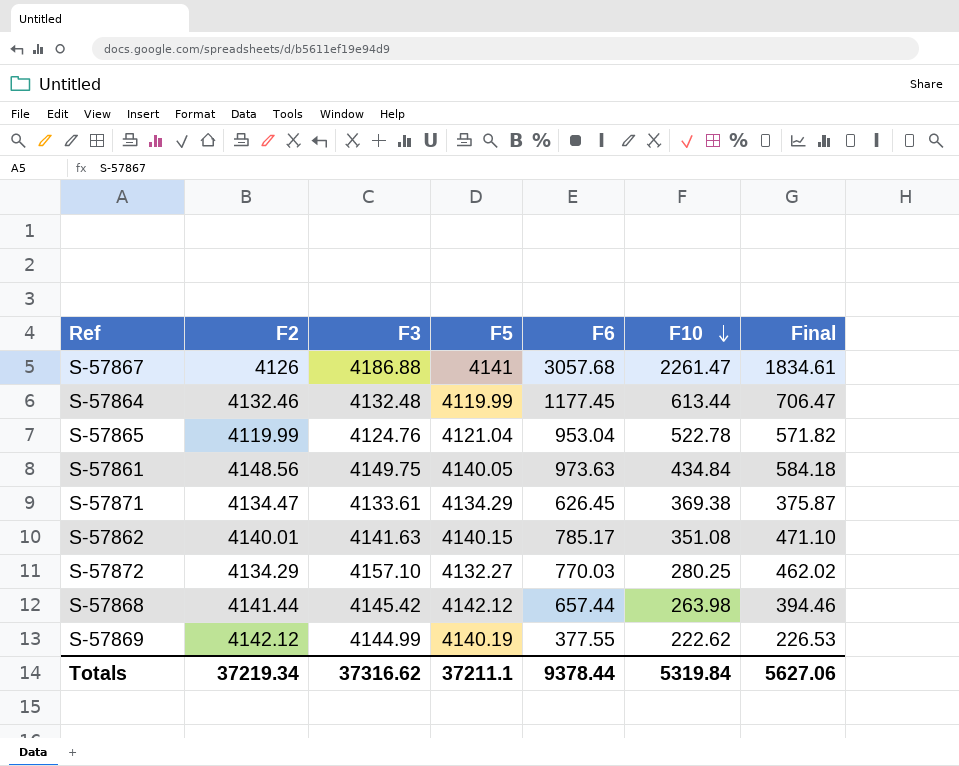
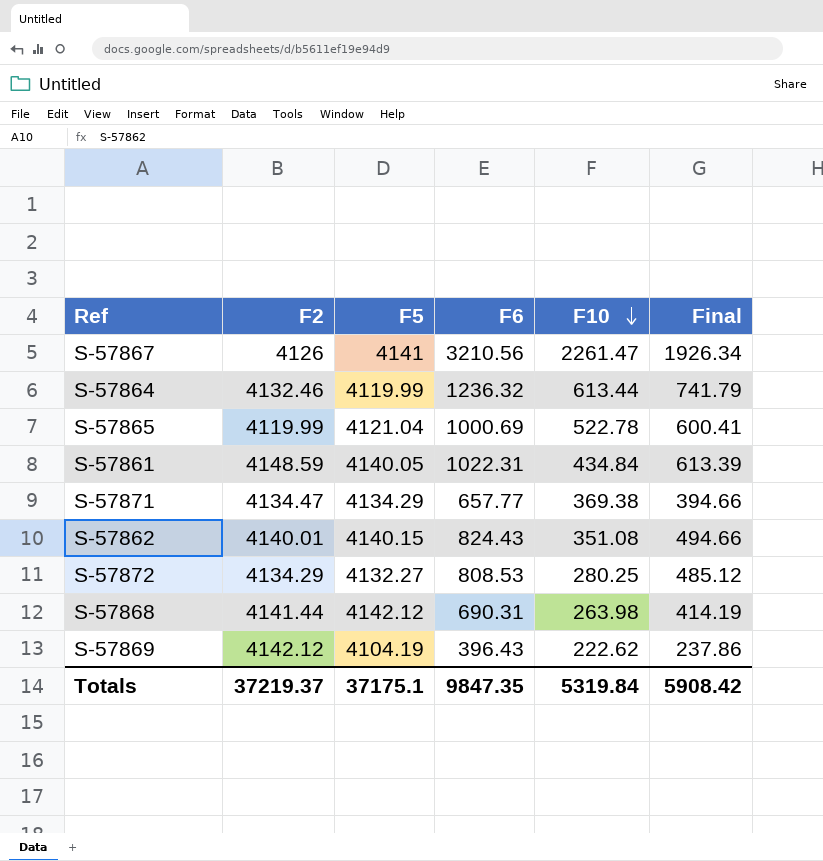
column F3 | position: 3 -> none
S-57867 | F6: 3057.68 -> 3210.56
S-57867 | Final: 1834.61 -> 1926.34
S-57864 | F6: 1177.45 -> 1236.32
S-57864 | Final: 706.47 -> 741.79
S-57865 | F6: 953.04 -> 1000.69
S-57865 | Final: 571.82 -> 600.41
S-57861 | F2: 4148.56 -> 4148.59
S-57861 | F6: 973.63 -> 1022.31
S-57861 | Final: 584.18 -> 613.39
S-57871 | F6: 626.45 -> 657.77
S-57871 | Final: 375.87 -> 394.66
S-57862 | F6: 785.17 -> 824.43
S-57862 | Final: 471.10 -> 494.66
S-57872 | F6: 770.03 -> 808.53
S-57872 | Final: 462.02 -> 485.12
S-57868 | F6: 657.44 -> 690.31
S-57868 | Final: 394.46 -> 414.19
S-57869 | F5: 4140.19 -> 4104.19
S-57869 | F6: 377.55 -> 396.43
S-57869 | Final: 226.53 -> 237.86
Totals | F2: 37219.34 -> 37219.37
Totals | F5: 37211.1 -> 37175.1
Totals | F6: 9378.44 -> 9847.35
Totals | Final: 5627.06 -> 5908.42

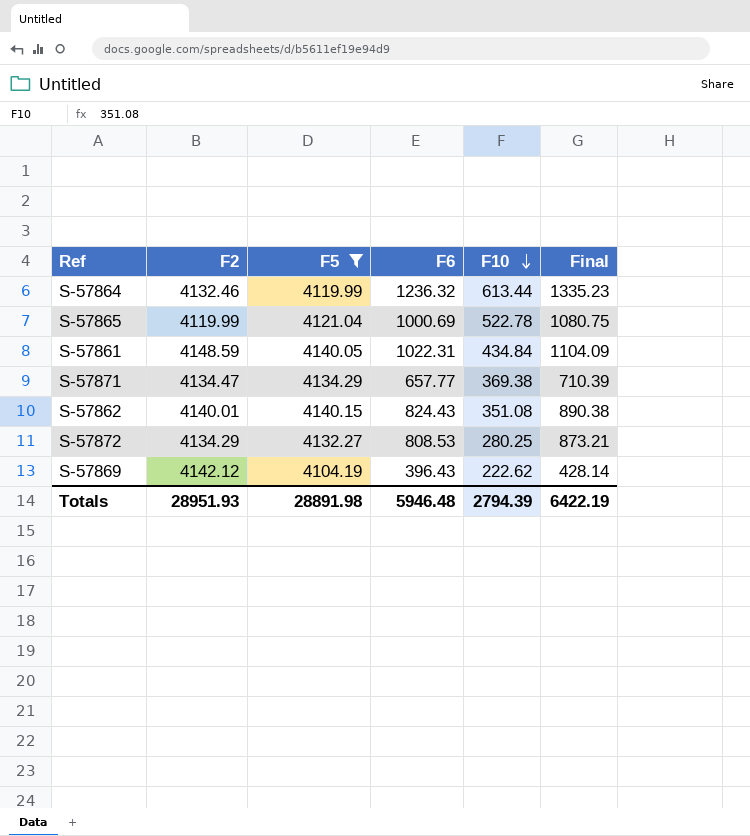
filter: none -> F5 <= 4140.15
column Final | formula: [F6] * 0.6 -> [F6] * 1.08
Totals | F2: 37219.37 -> 28951.93
Totals | F5: 37175.1 -> 28891.98
Totals | F6: 9847.35 -> 5946.48
Totals | F10: 5319.84 -> 2794.39
Totals | Final: 5908.42 -> 6422.19

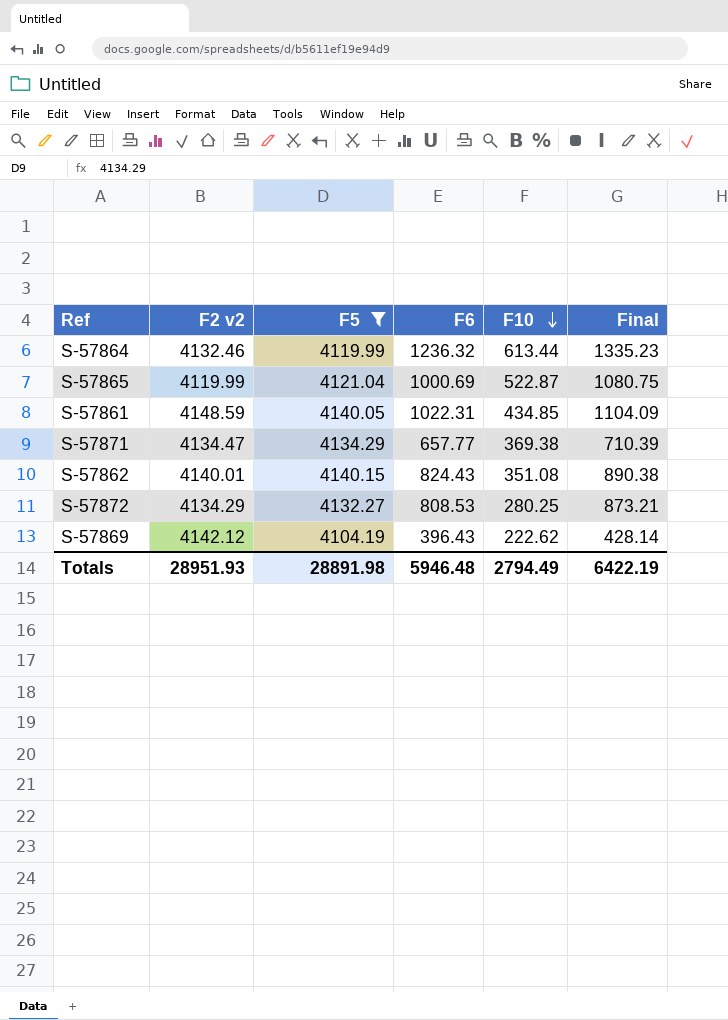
column name: F2 -> F2 v2
S-57865 | F10: 522.78 -> 522.87
S-57861 | F10: 434.84 -> 434.85
Totals | F10: 2794.39 -> 2794.49

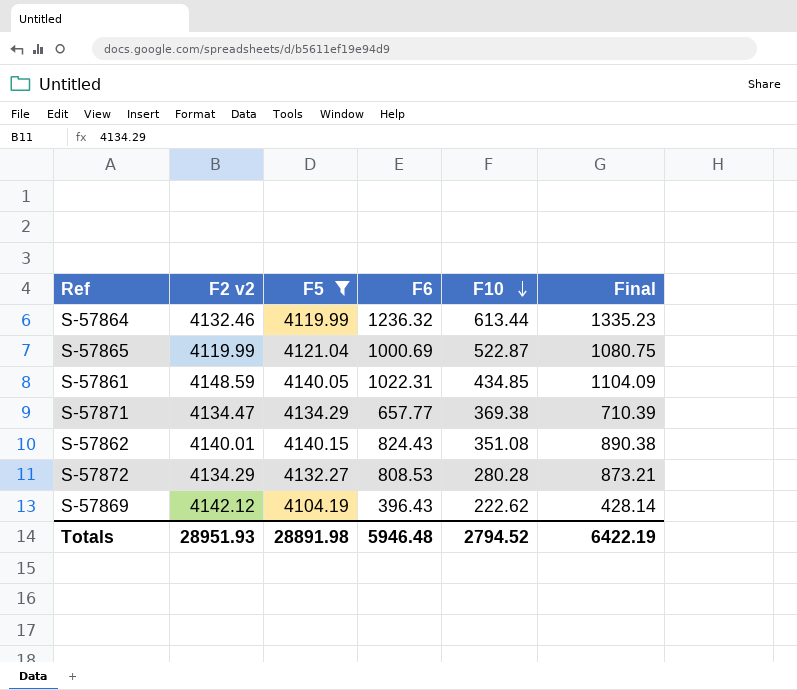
S-57872 | F10: 280.25 -> 280.28
Totals | F10: 2794.49 -> 2794.52

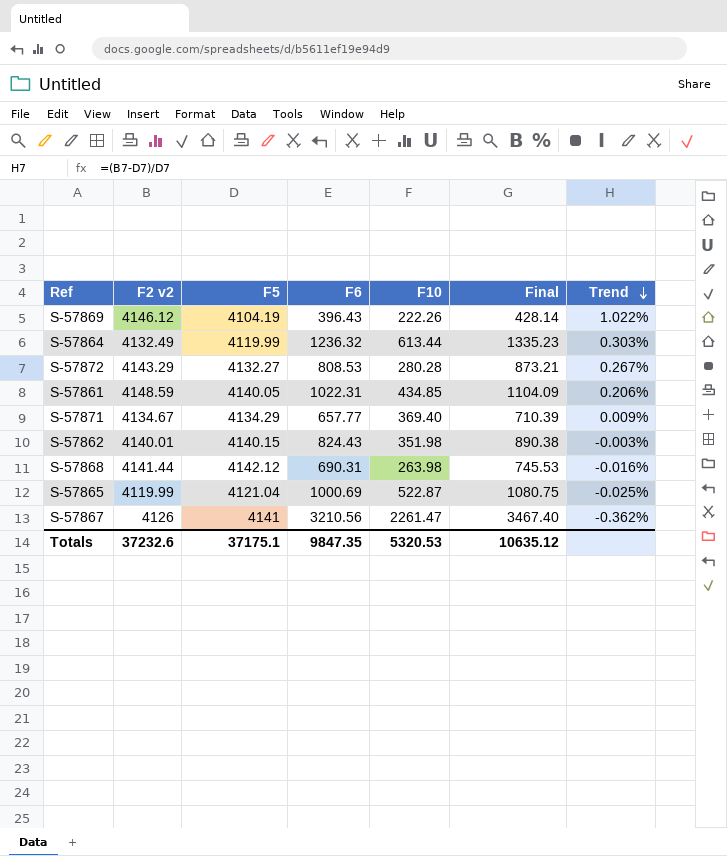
filter: F5 <= 4140.15 -> none
row order: F10 descending -> Trend descending
column Trend | formula: none -> ([F2 v2] - [F5]) / [F5]
S-57869 | F2 v2: 4142.12 -> 4146.12
S-57869 | F10: 222.62 -> 222.26
S-57864 | F2 v2: 4132.46 -> 4132.49
S-57872 | F2 v2: 4134.29 -> 4143.29
S-57871 | F2 v2: 4134.47 -> 4134.67
S-57871 | F10: 369.38 -> 369.40
S-57862 | F10: 351.08 -> 351.98
Totals | F2 v2: 28951.93 -> 37232.6
Totals | F5: 28891.98 -> 37175.1
Totals | F6: 5946.48 -> 9847.35
Totals | F10: 2794.52 -> 5320.53
Totals | Final: 6422.19 -> 10635.12

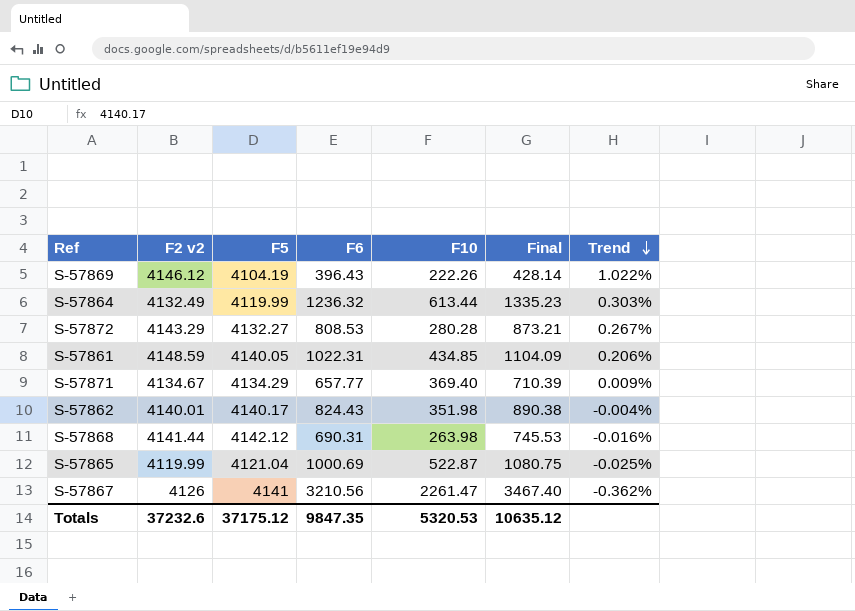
S-57862 | F5: 4140.15 -> 4140.17
S-57862 | Trend: -0.003% -> -0.004%
Totals | F5: 37175.1 -> 37175.12

